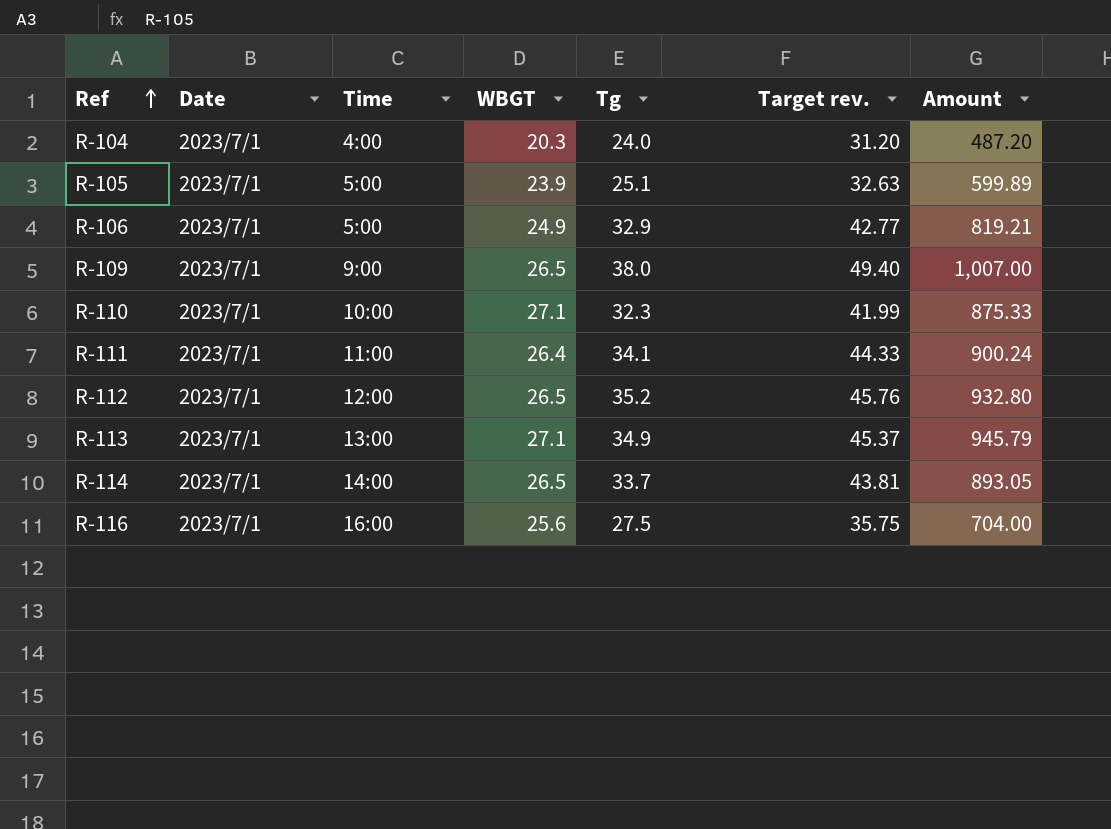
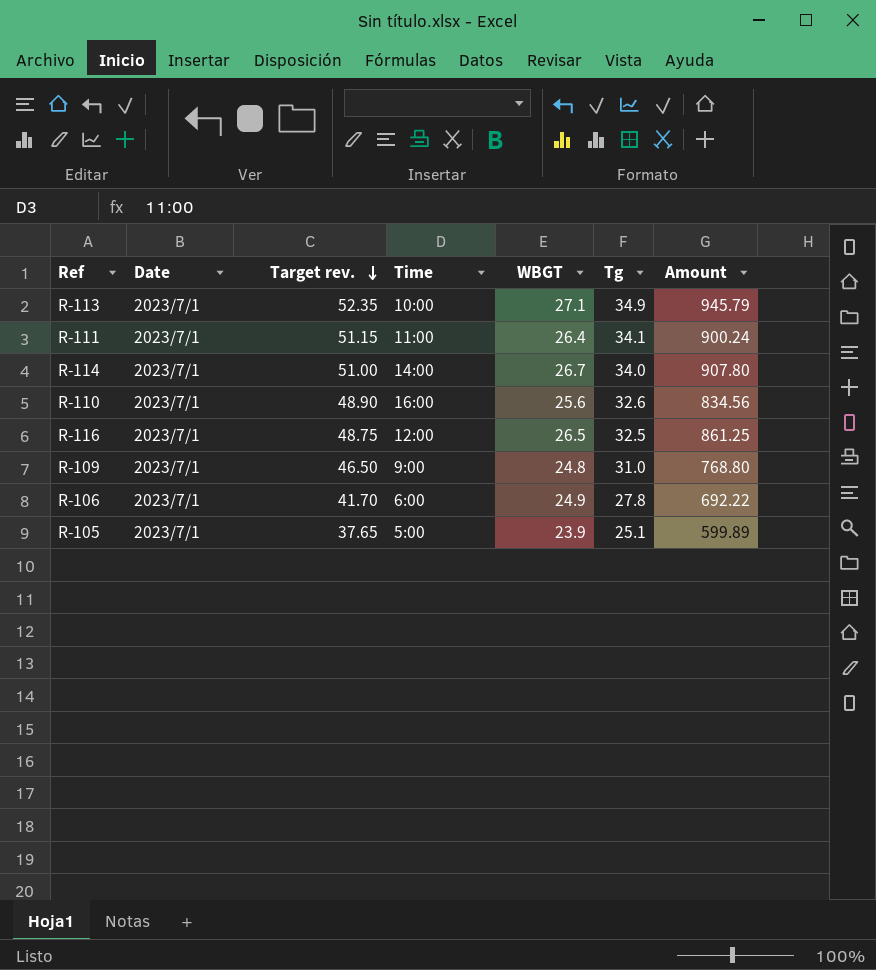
row order: Ref ascending -> Target rev. descending
column Target rev. | formula: [Tg] * 1.3 -> [Tg] * 1.5
column Target rev. | position: 6 -> 3
row R-104: 2023/7/1 | 4:00 | 20.3 | 24.0 | 31.20 | 487.20 -> none
row R-112: 2023/7/1 | 12:00 | 26.5 | 35.2 | 45.76 | 932.80 -> none
R-113 | Time: 13:00 -> 10:00
R-114 | WBGT: 26.5 -> 26.7
R-114 | Tg: 33.7 -> 34.0
R-114 | Amount: 893.05 -> 907.80
R-110 | Time: 10:00 -> 16:00
R-110 | WBGT: 27.1 -> 25.6
R-110 | Tg: 32.3 -> 32.6
R-110 | Amount: 875.33 -> 834.56
R-116 | Time: 16:00 -> 12:00
R-116 | WBGT: 25.6 -> 26.5
R-116 | Tg: 27.5 -> 32.5
R-116 | Amount: 704.00 -> 861.25
R-109 | WBGT: 26.5 -> 24.8
R-109 | Tg: 38.0 -> 31.0
R-109 | Amount: 1,007.00 -> 768.80
R-106 | Time: 5:00 -> 6:00
R-106 | Tg: 32.9 -> 27.8
R-106 | Amount: 819.21 -> 692.22

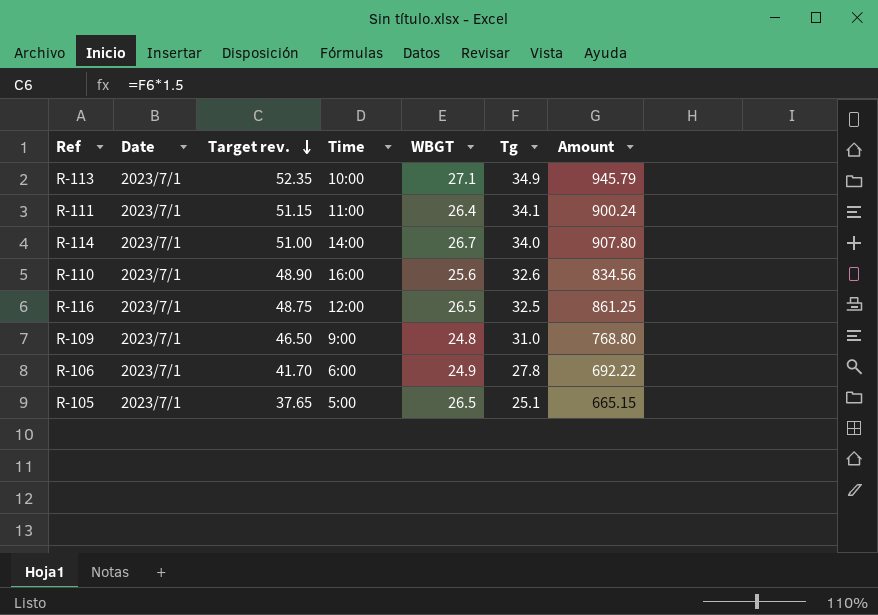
R-105 | WBGT: 23.9 -> 26.5
R-105 | Amount: 599.89 -> 665.15

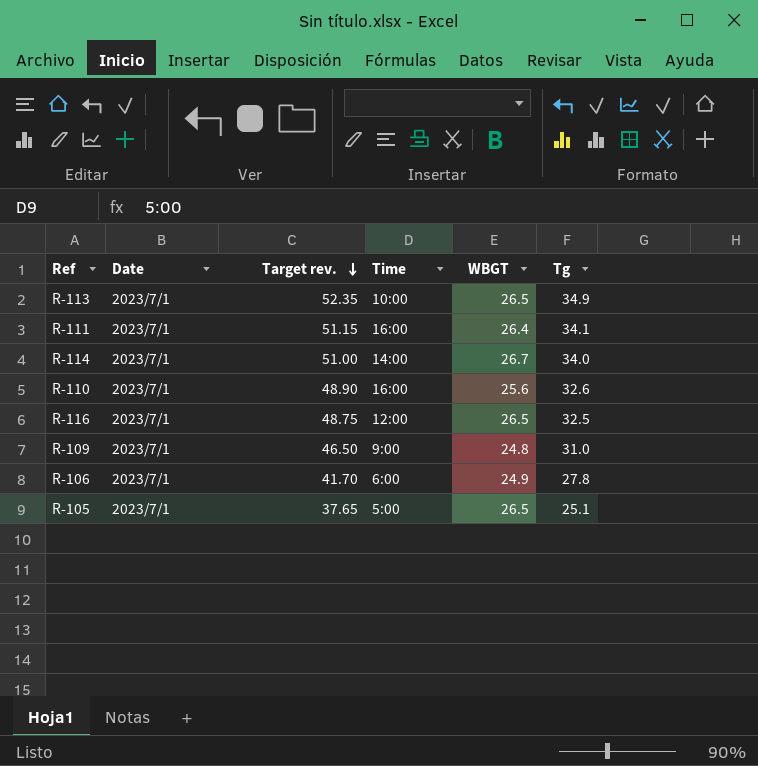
column Amount | formula: [WBGT] * [Tg] -> none
R-113 | WBGT: 27.1 -> 26.5
R-111 | Time: 11:00 -> 16:00

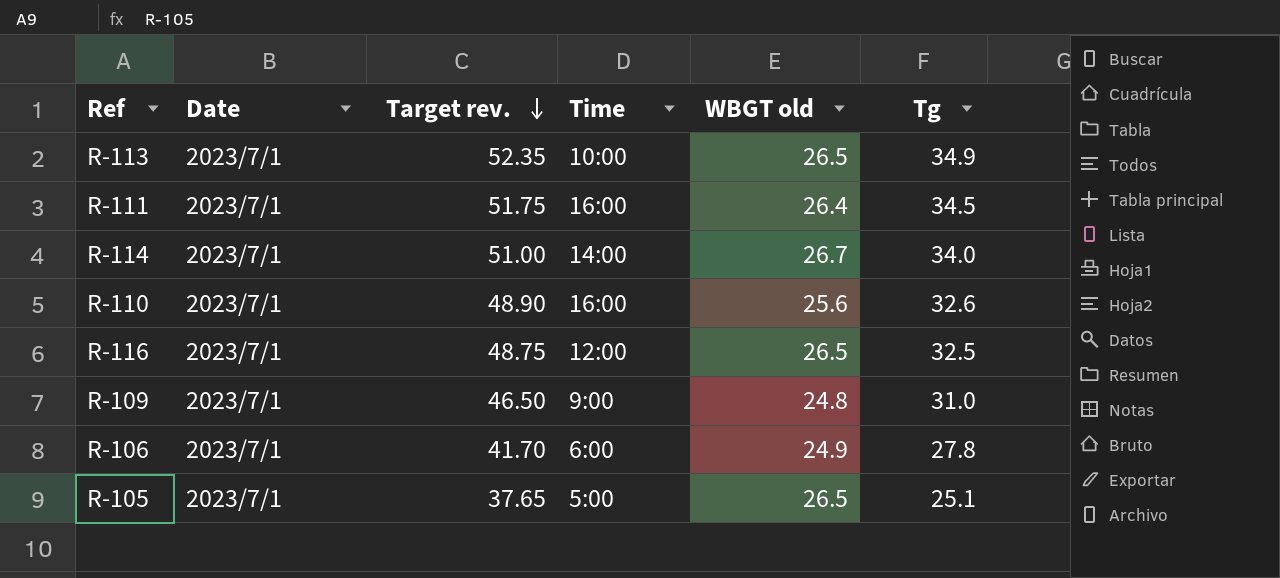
column name: WBGT -> WBGT old
R-111 | Target rev.: 51.15 -> 51.75
R-111 | Tg: 34.1 -> 34.5

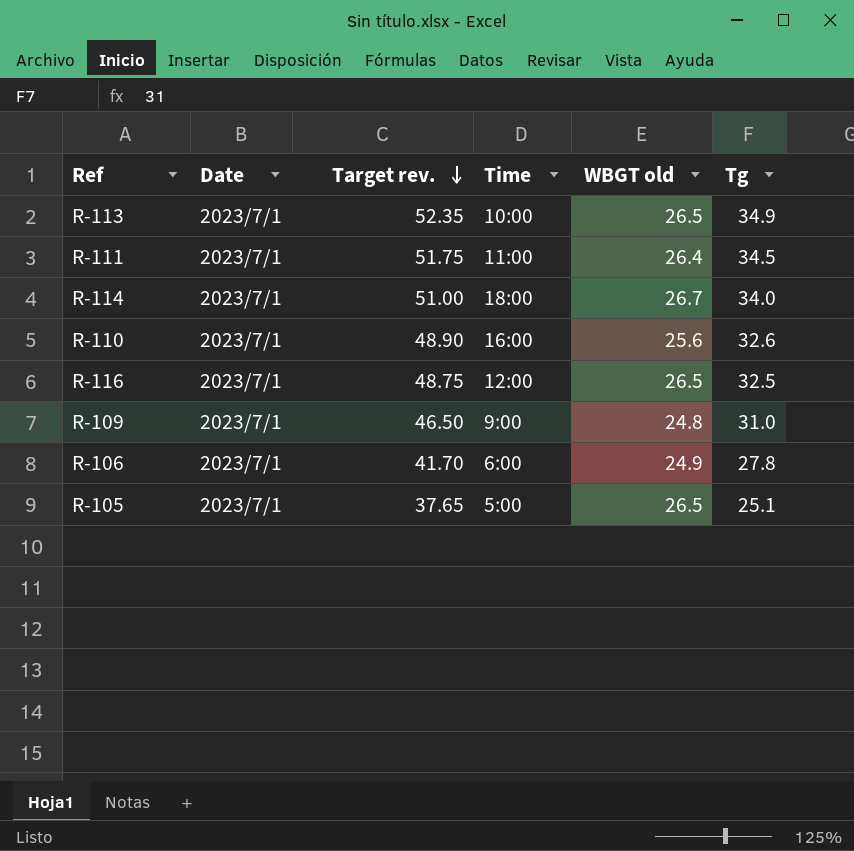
R-111 | Time: 16:00 -> 11:00
R-114 | Time: 14:00 -> 18:00

